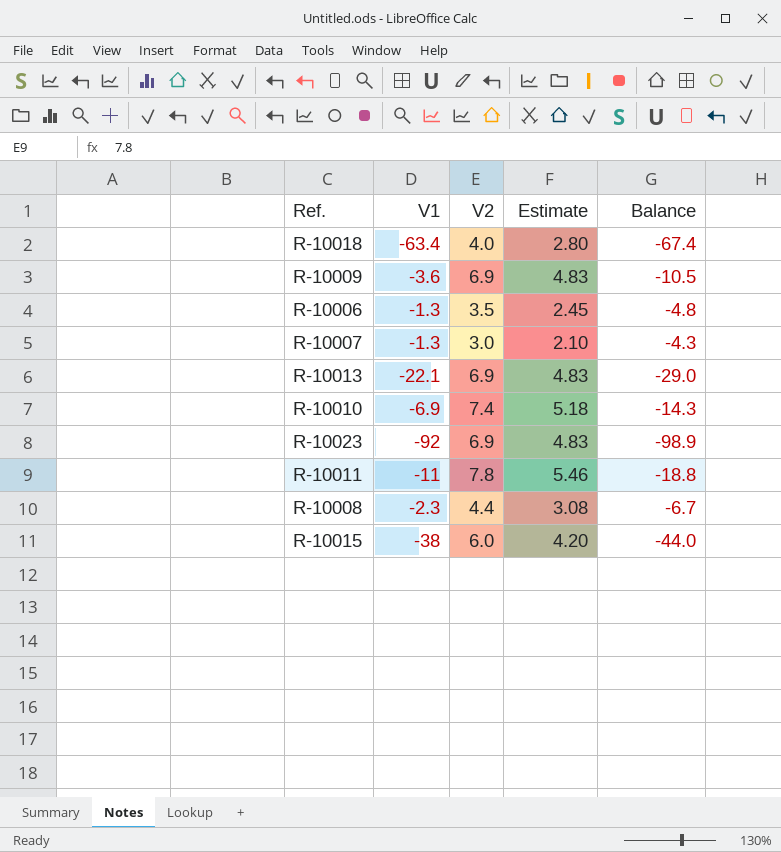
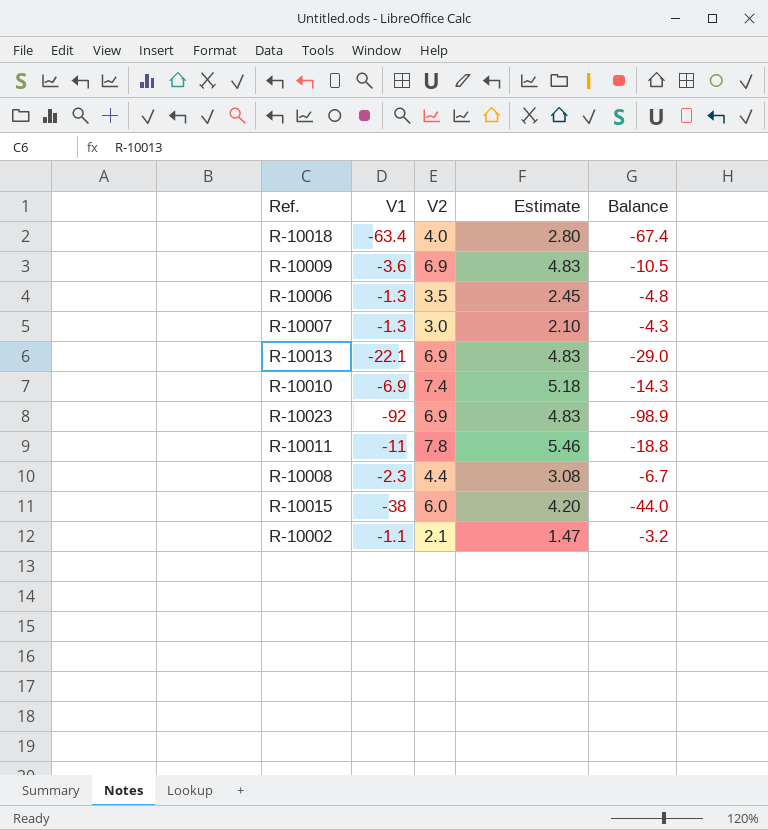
row R-10002: none -> -1.1 | 2.1 | 1.47 | -3.2

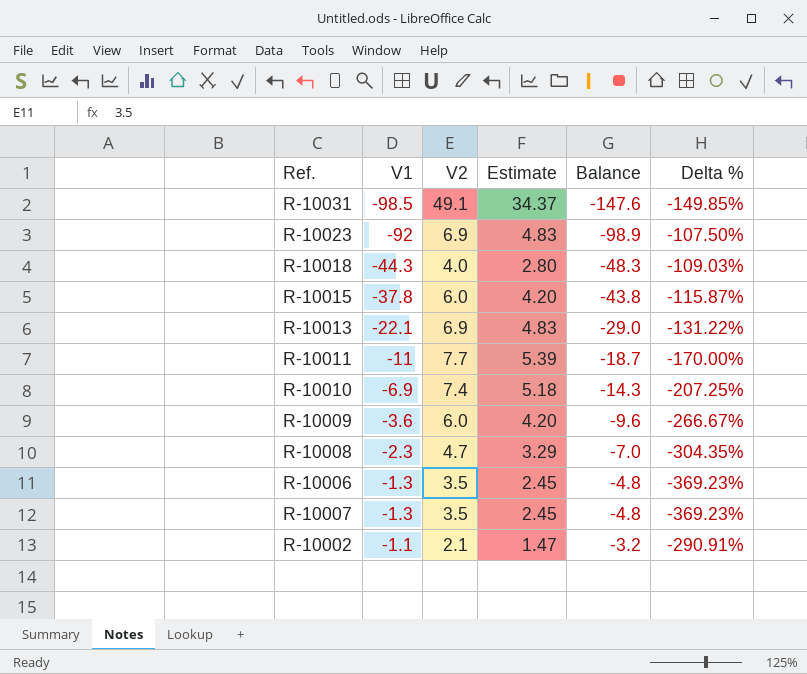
row order: none -> V1 ascending
column Delta % | formula: none -> ([V2] - [V1]) / [V1]
row R-10031: none -> -98.5 | 49.1 | 34.37 | -147.6 | -149.85%
R-10018 | V1: -63.4 -> -44.3
R-10018 | Balance: -67.4 -> -48.3
R-10015 | V1: -38 -> -37.8
R-10015 | Balance: -44.0 -> -43.8
R-10011 | V2: 7.8 -> 7.7
R-10011 | Estimate: 5.46 -> 5.39
R-10011 | Balance: -18.8 -> -18.7
R-10009 | V2: 6.9 -> 6.0
R-10009 | Estimate: 4.83 -> 4.20
R-10009 | Balance: -10.5 -> -9.6
R-10008 | V2: 4.4 -> 4.7
R-10008 | Estimate: 3.08 -> 3.29
R-10008 | Balance: -6.7 -> -7.0
R-10007 | V2: 3.0 -> 3.5
R-10007 | Estimate: 2.10 -> 2.45
R-10007 | Balance: -4.3 -> -4.8

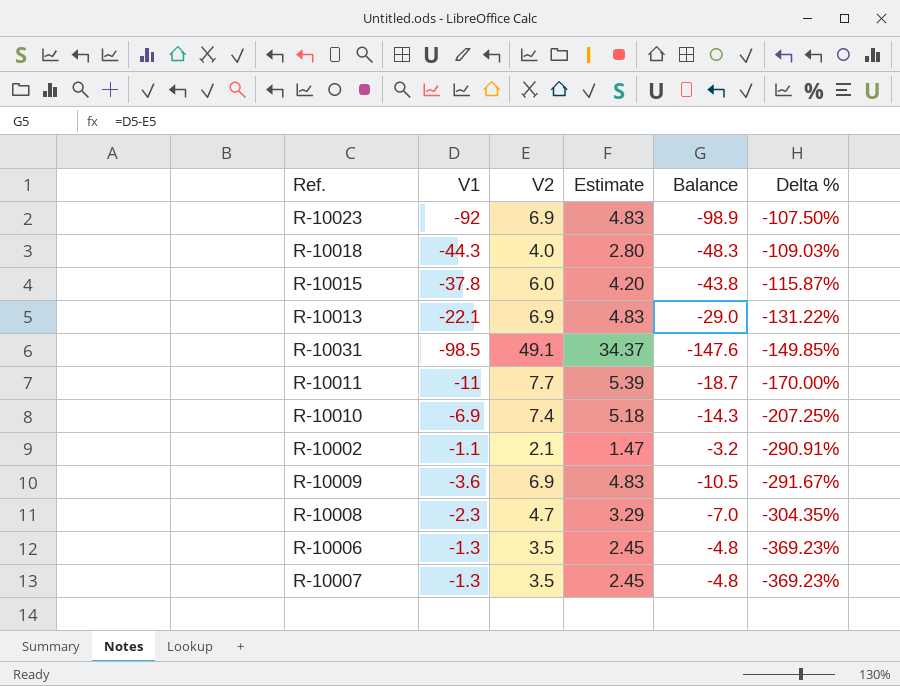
row order: V1 ascending -> Delta % descending
R-10009 | V2: 6.0 -> 6.9
R-10009 | Estimate: 4.20 -> 4.83
R-10009 | Balance: -9.6 -> -10.5
R-10009 | Delta %: -266.67% -> -291.67%

